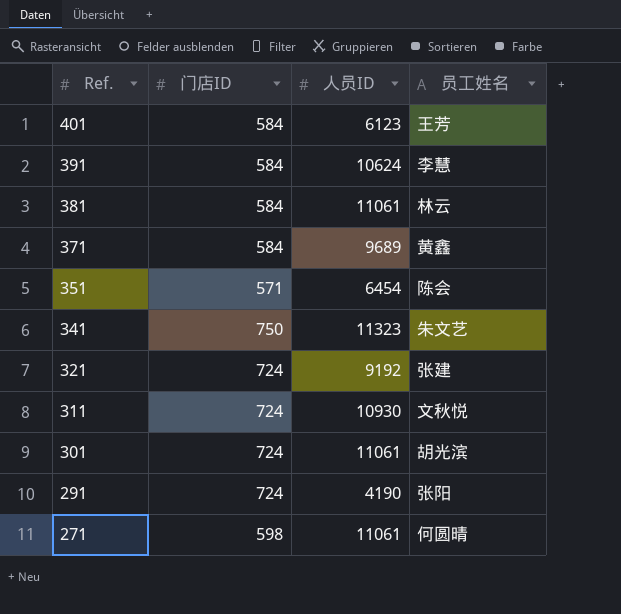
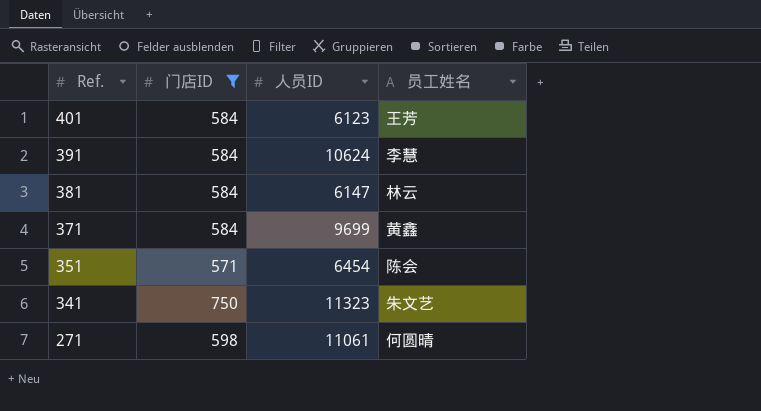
filter: none -> 门店ID != 724
381 | 人员ID: 11061 -> 6147
371 | 人员ID: 9689 -> 9699

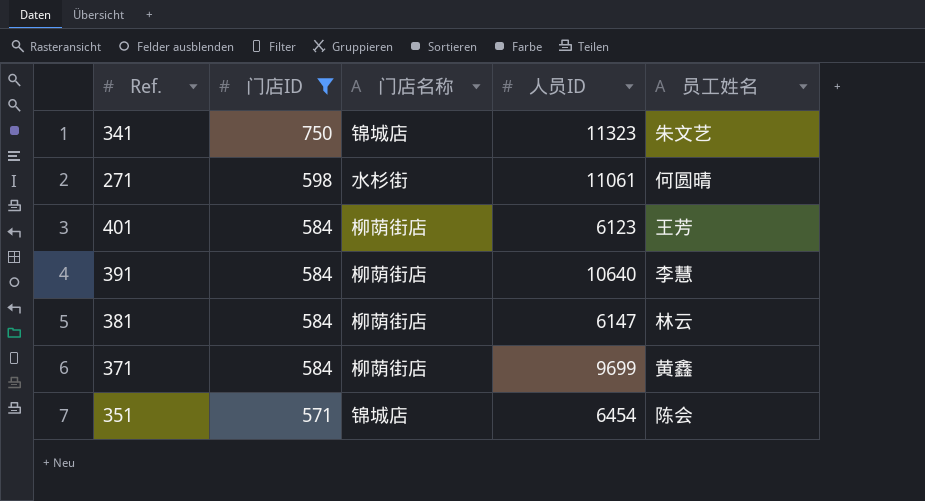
row order: Ref. descending -> 门店ID descending
column 门店名称 | position: none -> 3
391 | 人员ID: 10624 -> 10640

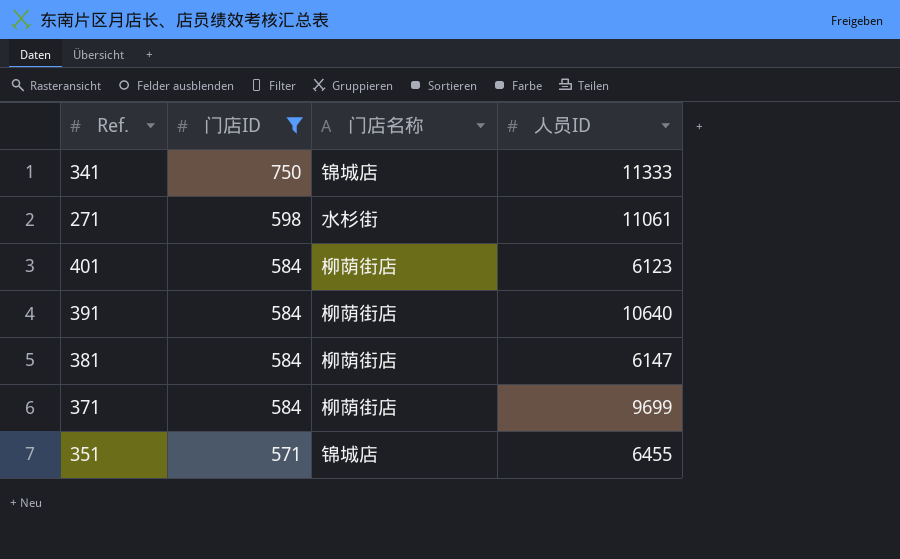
column 员工姓名 | position: 5 -> none
341 | 人员ID: 11323 -> 11333
351 | 人员ID: 6454 -> 6455

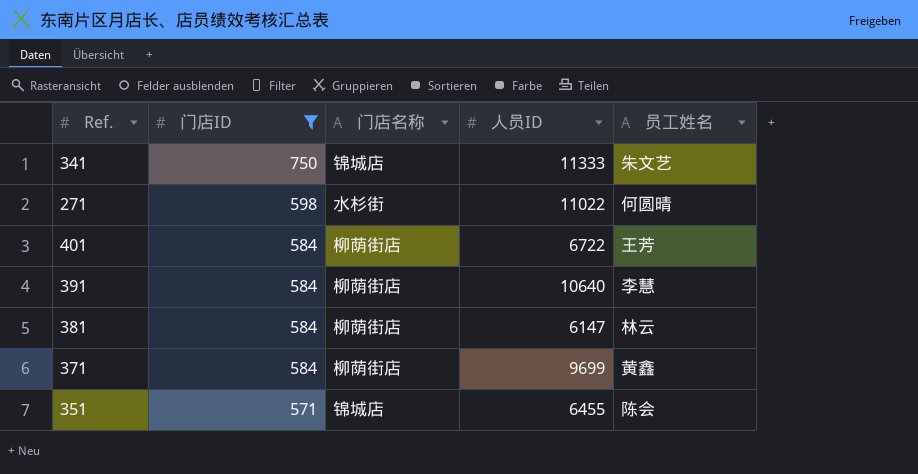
column 员工姓名 | position: none -> 5
271 | 人员ID: 11061 -> 11022
401 | 人员ID: 6123 -> 6722

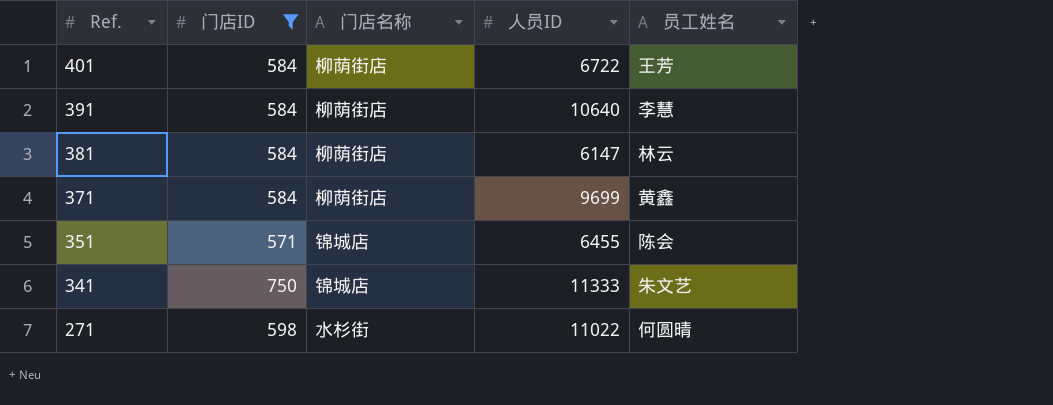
row order: 门店ID descending -> Ref. descending

